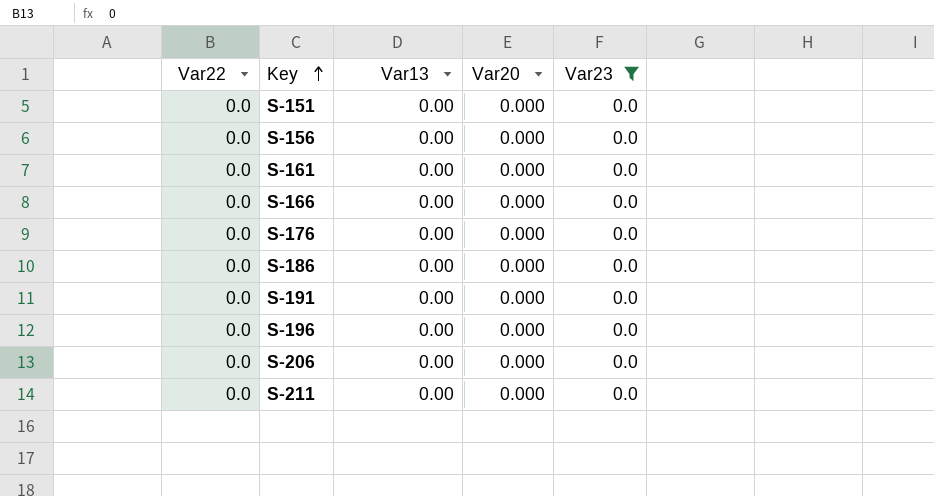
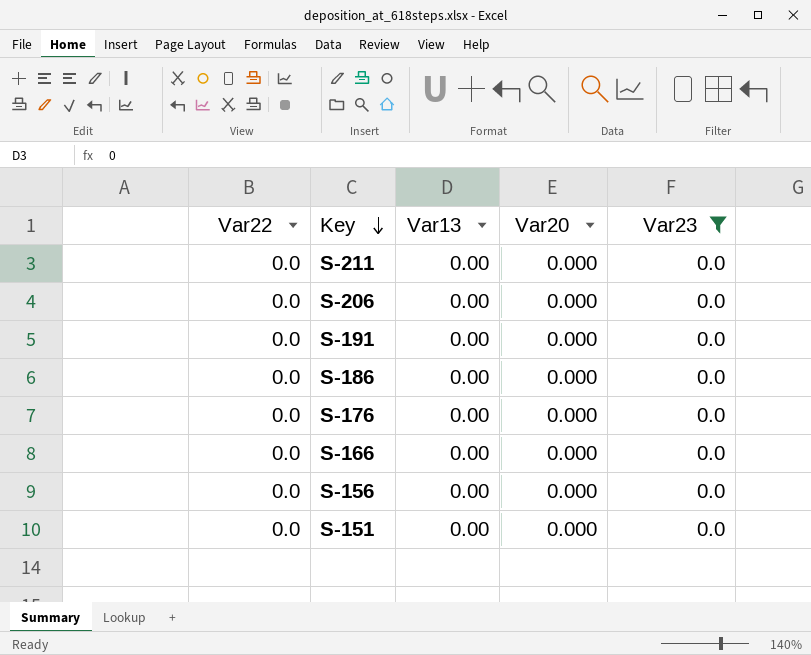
row order: Key ascending -> Key descending
row S-161: 0.0 | 0.00 | 0.000 | 0.0 -> none
row S-196: 0.0 | 0.00 | 0.000 | 0.0 -> none

